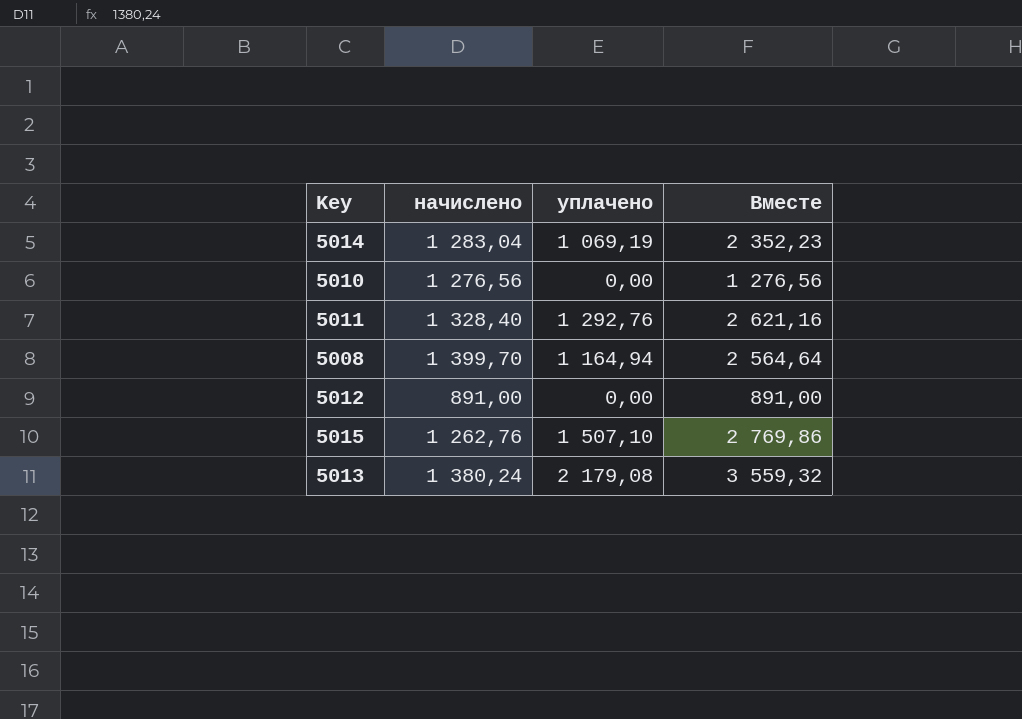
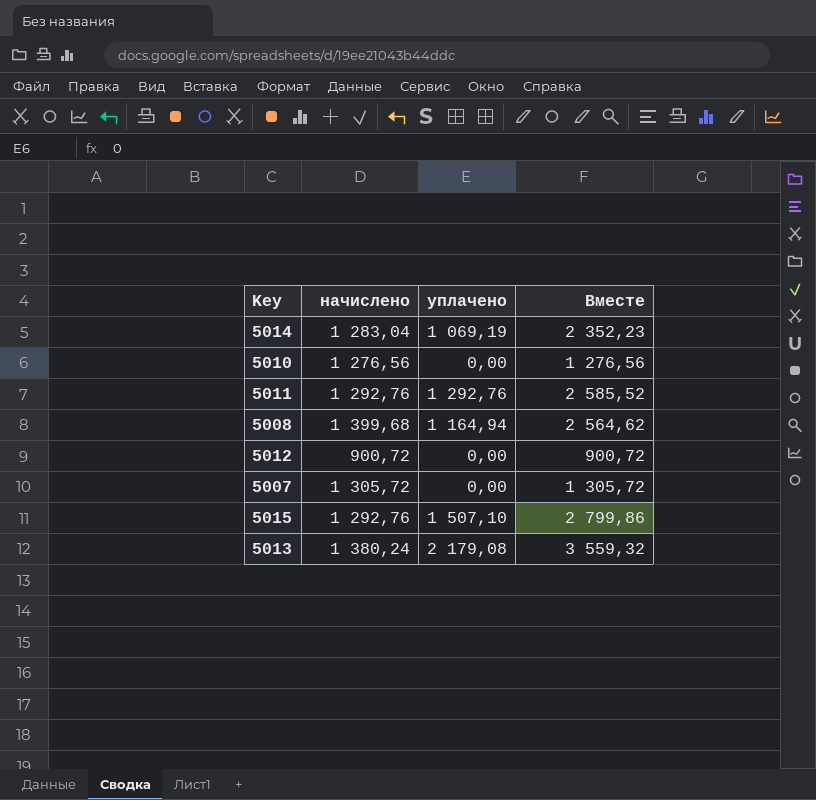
5011 | начислено: 1 328,40 -> 1 292,76
5011 | Вместе: 2 621,16 -> 2 585,52
5008 | начислено: 1 399,70 -> 1 399,68
5008 | Вместе: 2 564,64 -> 2 564,62
5012 | начислено: 891,00 -> 900,72
5012 | Вместе: 891,00 -> 900,72
row 5007: none -> 1 305,72 | 0,00 | 1 305,72
5015 | начислено: 1 262,76 -> 1 292,76
5015 | Вместе: 2 769,86 -> 2 799,86

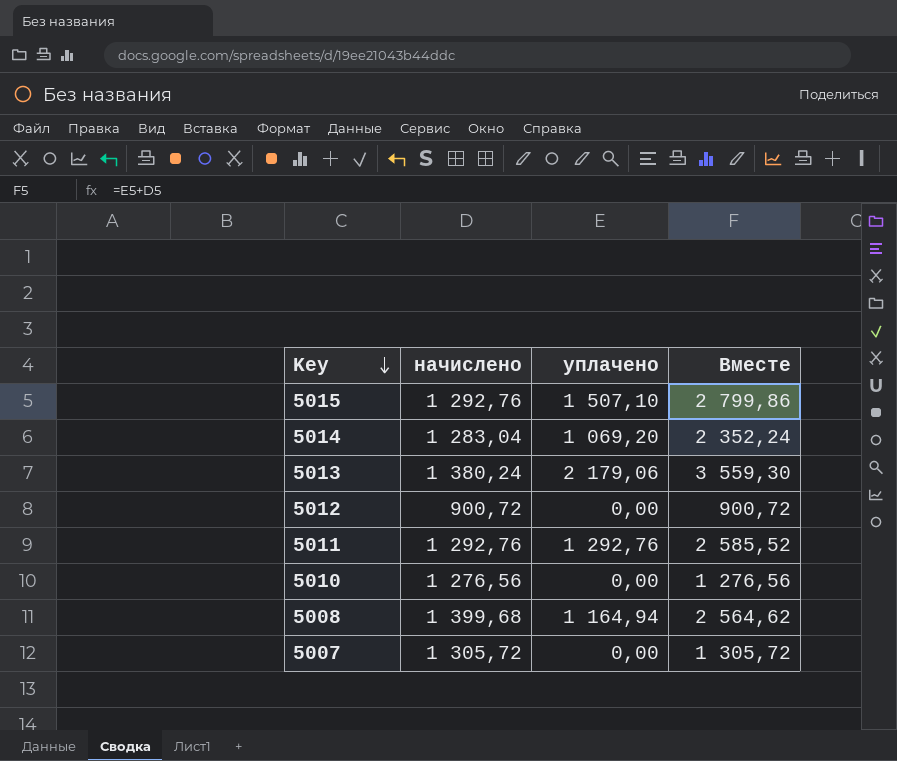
row order: none -> Key descending
5014 | уплачено: 1 069,19 -> 1 069,20
5014 | Вместе: 2 352,23 -> 2 352,24
5013 | уплачено: 2 179,08 -> 2 179,06
5013 | Вместе: 3 559,32 -> 3 559,30

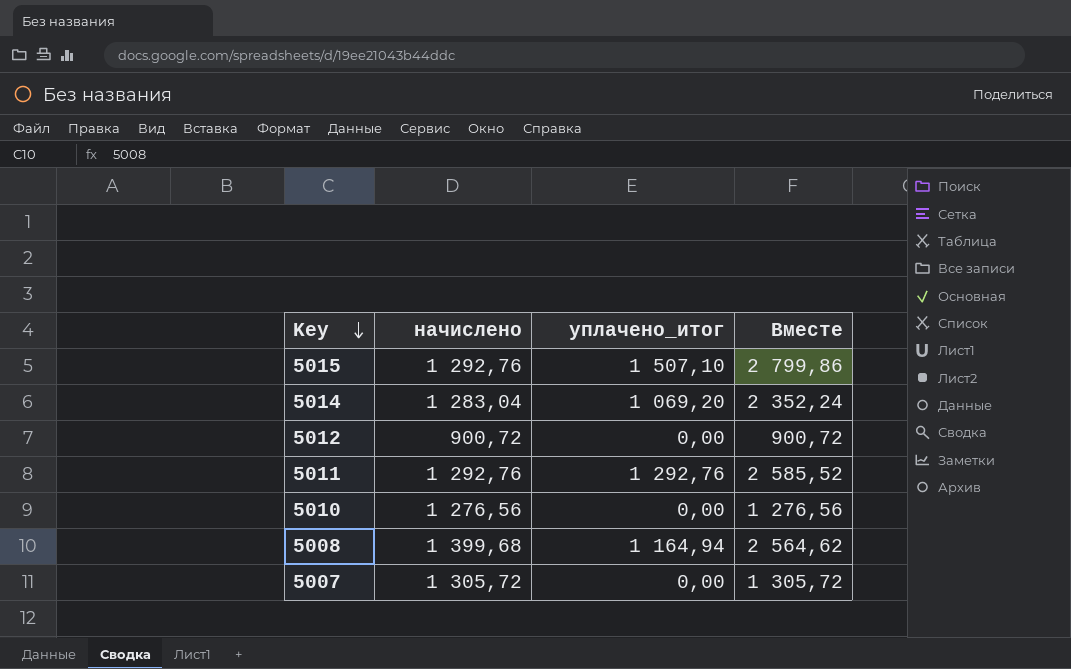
column name: уплачено -> уплачено_итог
row 5013: 1 380,24 | 2 179,06 | 3 559,30 -> none

